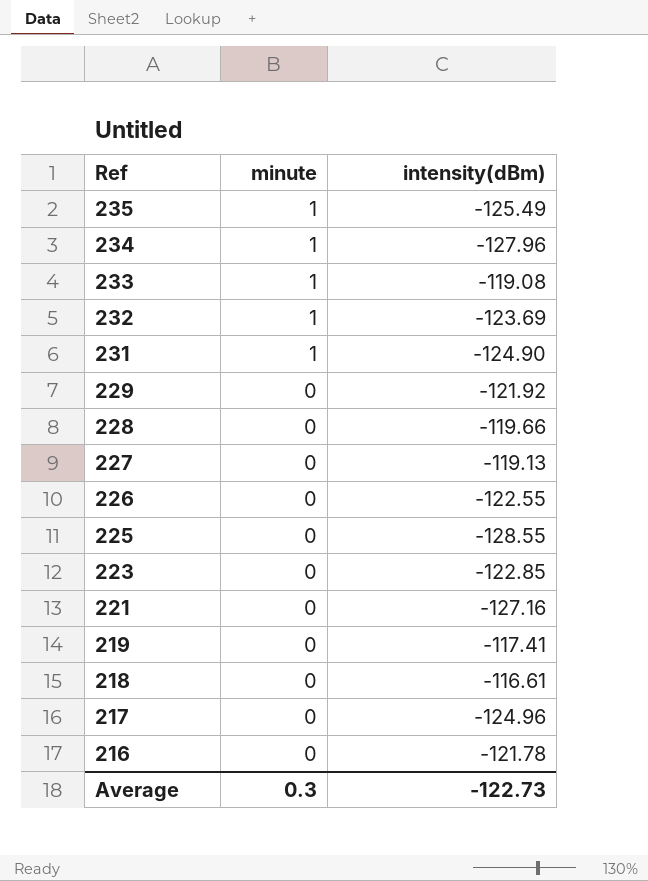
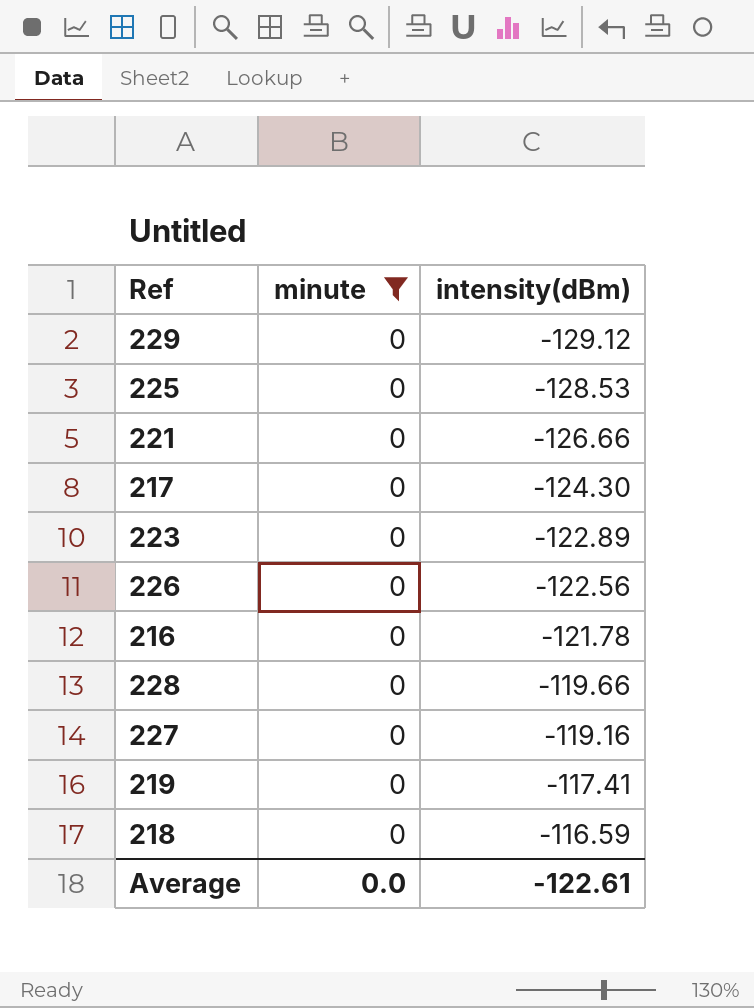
filter: none -> minute = 0
row order: Ref descending -> intensity(dBm) ascending
229 | intensity(dBm): -121.92 -> -129.12
225 | intensity(dBm): -128.55 -> -128.53
221 | intensity(dBm): -127.16 -> -126.66
217 | intensity(dBm): -124.96 -> -124.30
223 | intensity(dBm): -122.85 -> -122.89
226 | intensity(dBm): -122.55 -> -122.56
227 | intensity(dBm): -119.13 -> -119.16
218 | intensity(dBm): -116.61 -> -116.59
Average | minute: 0.3 -> 0.0
Average | intensity(dBm): -122.73 -> -122.61

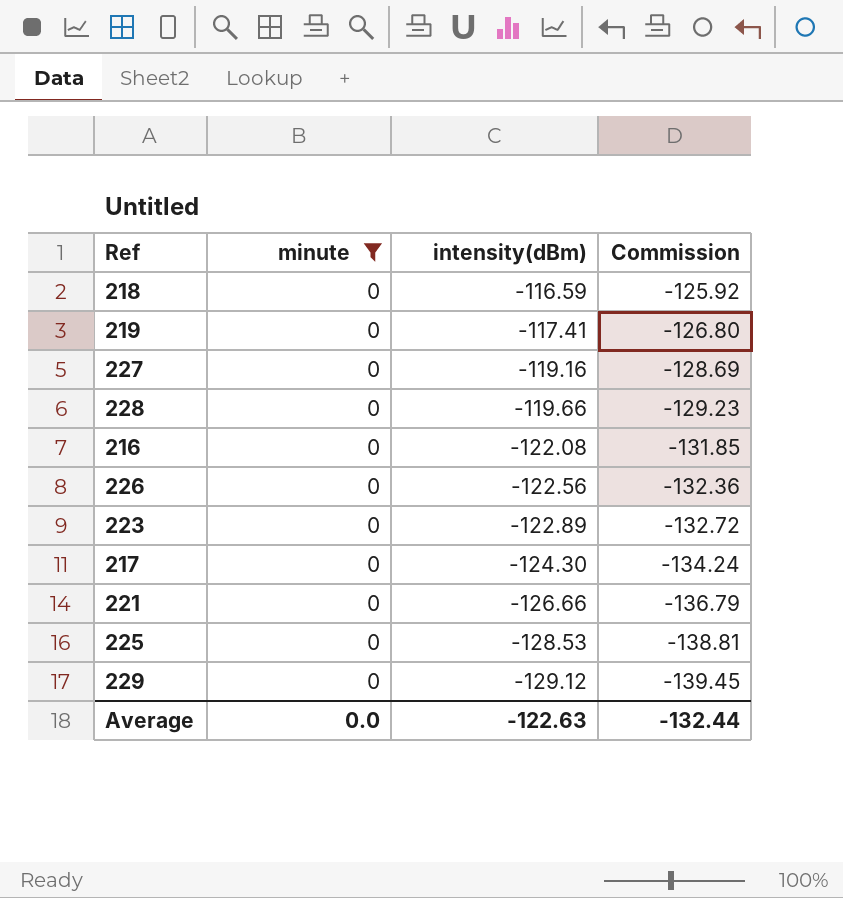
row order: intensity(dBm) ascending -> intensity(dBm) descending
column Commission | formula: none -> [intensity(dBm)] * 1.08
216 | intensity(dBm): -121.78 -> -122.08
Average | intensity(dBm): -122.61 -> -122.63

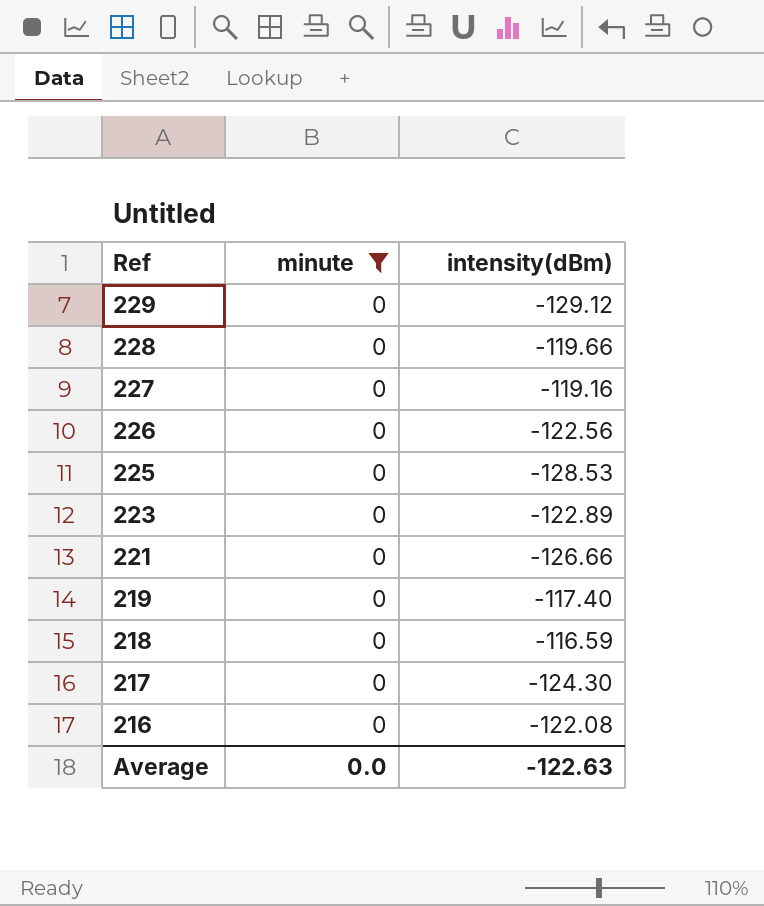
row order: intensity(dBm) descending -> Ref descending
column Commission | formula: [intensity(dBm)] * 1.08 -> none
219 | intensity(dBm): -117.41 -> -117.40

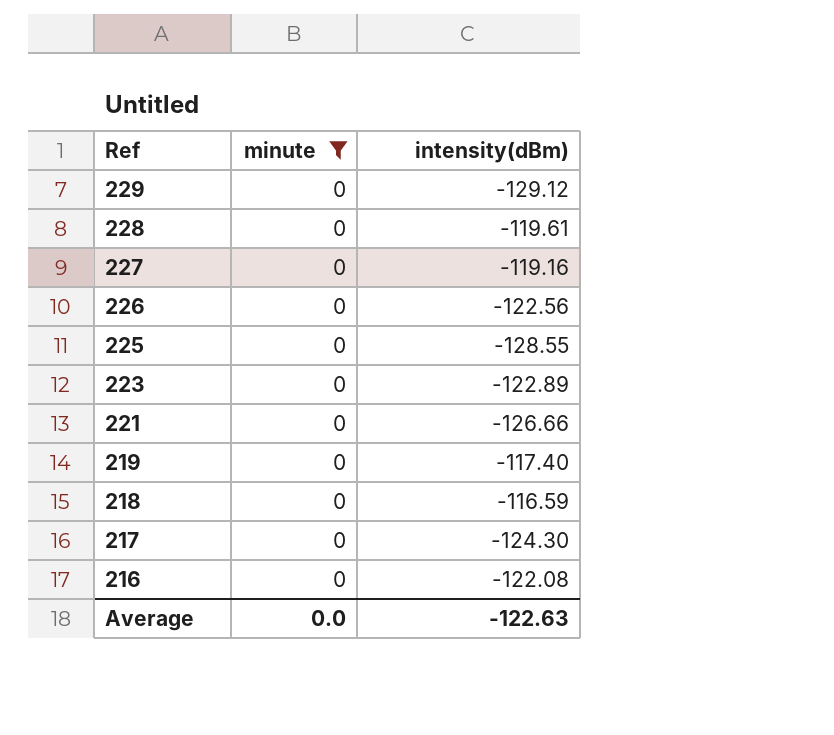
228 | intensity(dBm): -119.66 -> -119.61
225 | intensity(dBm): -128.53 -> -128.55

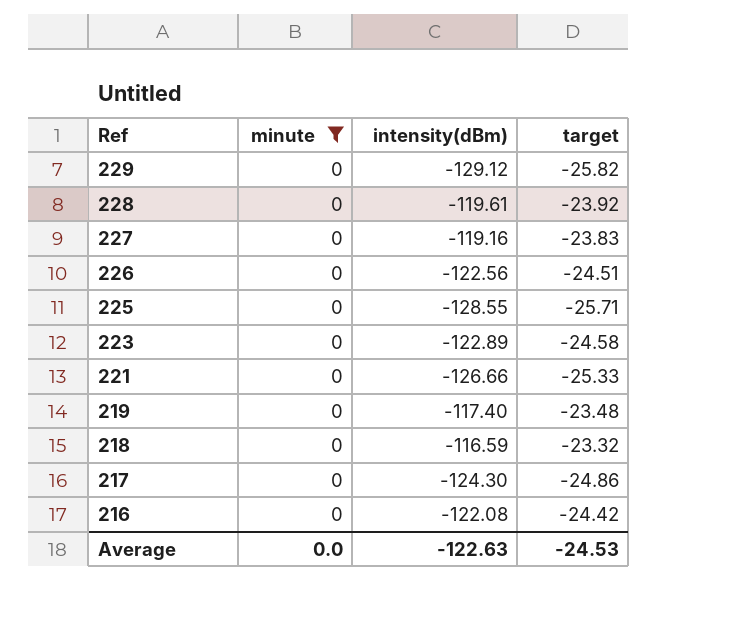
column target | formula: none -> [intensity(dBm)] * 0.2

